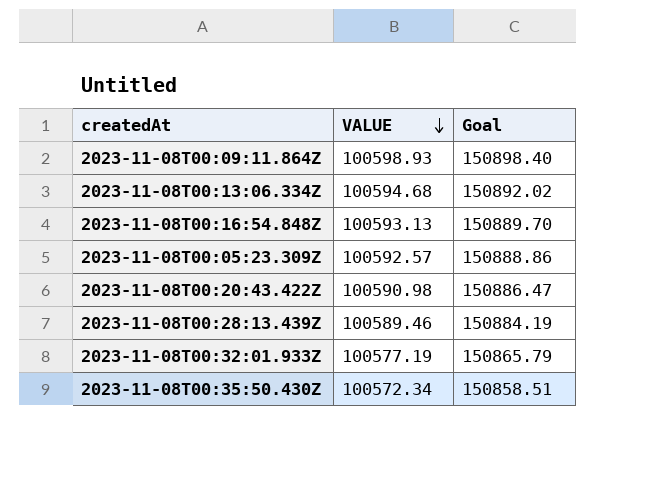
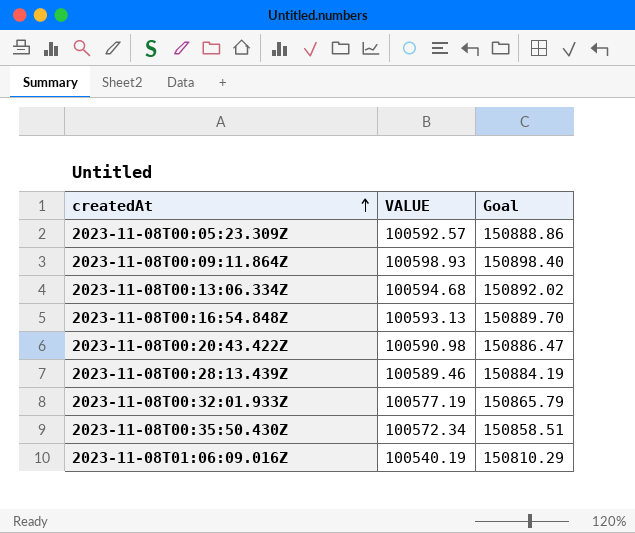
row order: VALUE descending -> createdAt ascending
row 2023-11-08T01:06:09.016Z: none -> 100540.19 | 150810.29

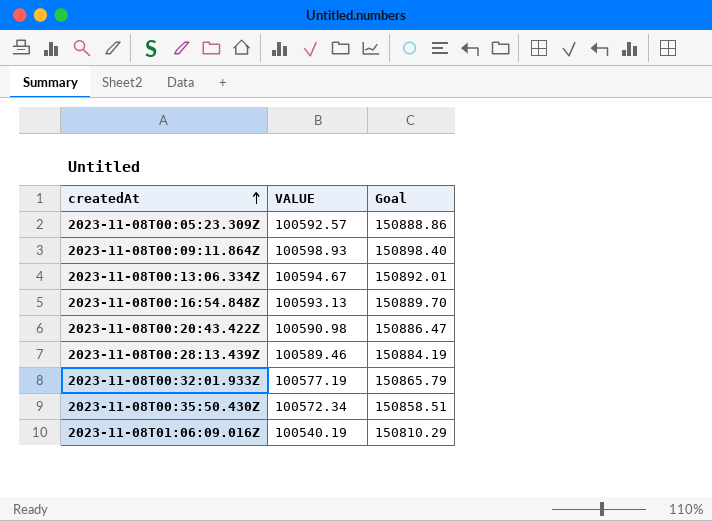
2023-11-08T00:13:06.334Z | VALUE: 100594.68 -> 100594.67
2023-11-08T00:13:06.334Z | Goal: 150892.02 -> 150892.01

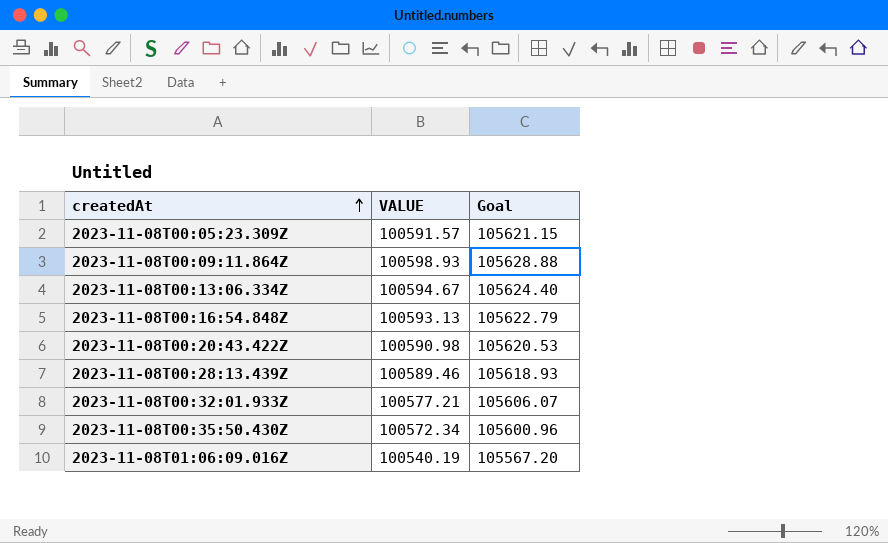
column Goal | formula: [VALUE] * 1.5 -> [VALUE] * 1.05
2023-11-08T00:05:23.309Z | VALUE: 100592.57 -> 100591.57
2023-11-08T00:32:01.933Z | VALUE: 100577.19 -> 100577.21

